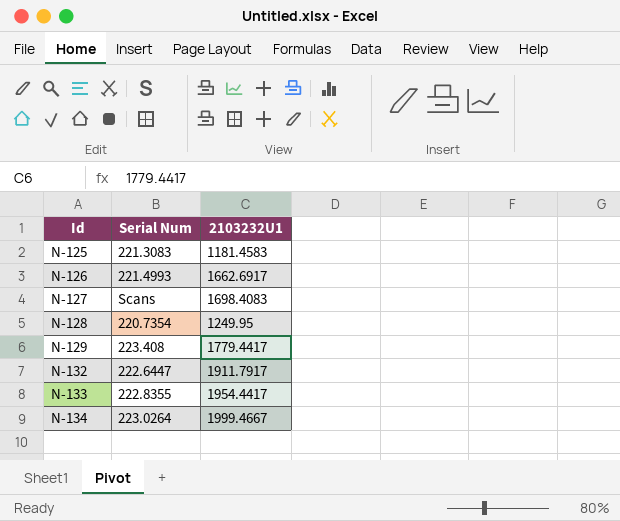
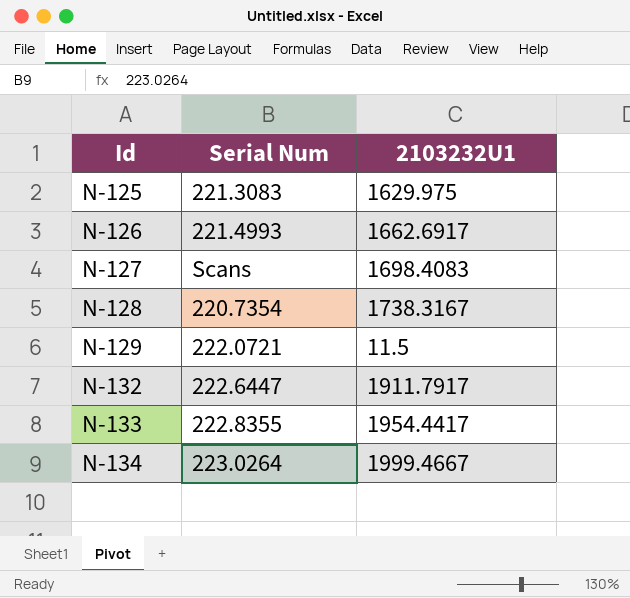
N-125 | 2103232U1: 1181.4583 -> 1629.975
N-128 | 2103232U1: 1249.95 -> 1738.3167
N-129 | Serial Num: 223.408 -> 222.0721
N-129 | 2103232U1: 1779.4417 -> 11.5

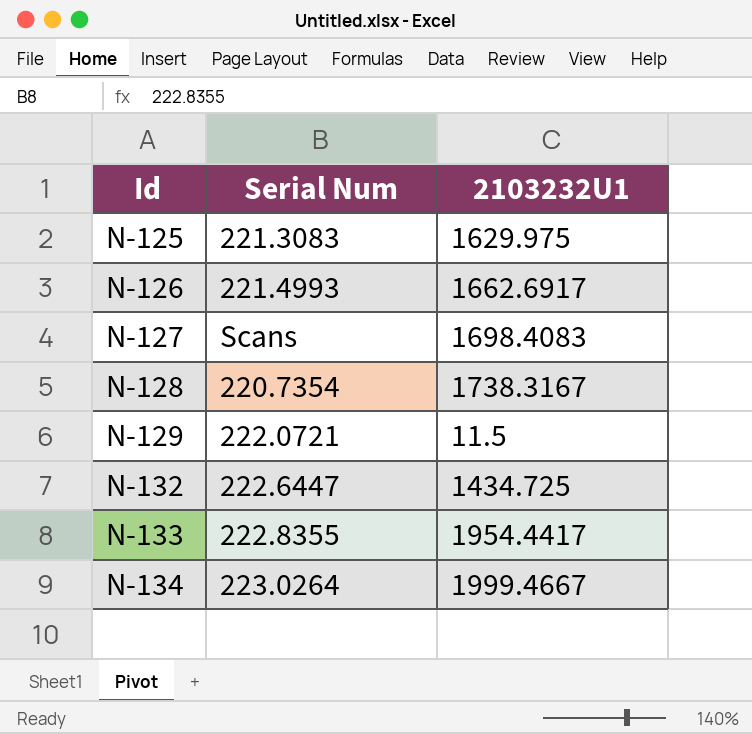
N-132 | 2103232U1: 1911.7917 -> 1434.725

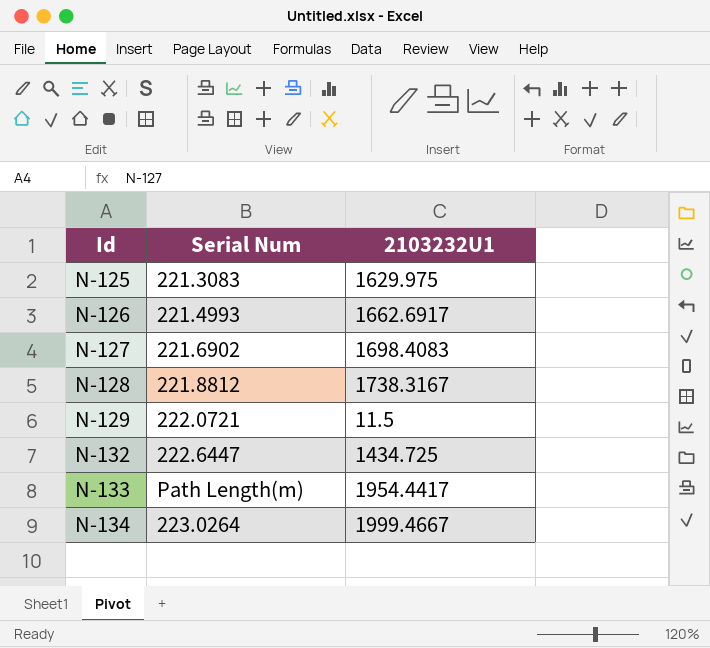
N-127 | Serial Num: Scans -> 221.6902
N-128 | Serial Num: 220.7354 -> 221.8812
N-133 | Serial Num: 222.8355 -> Path Length(m)

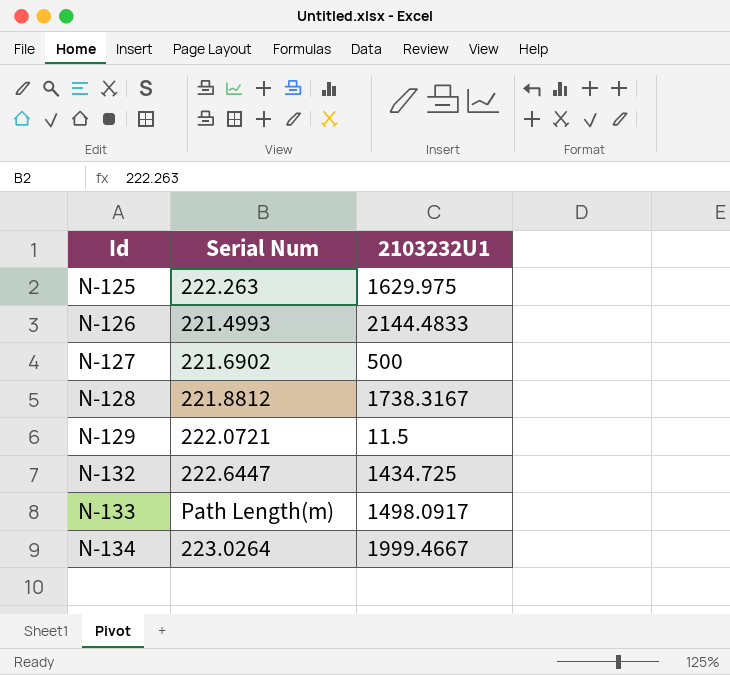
N-125 | Serial Num: 221.3083 -> 222.263
N-126 | 2103232U1: 1662.6917 -> 2144.4833
N-127 | 2103232U1: 1698.4083 -> 500
N-133 | 2103232U1: 1954.4417 -> 1498.0917

